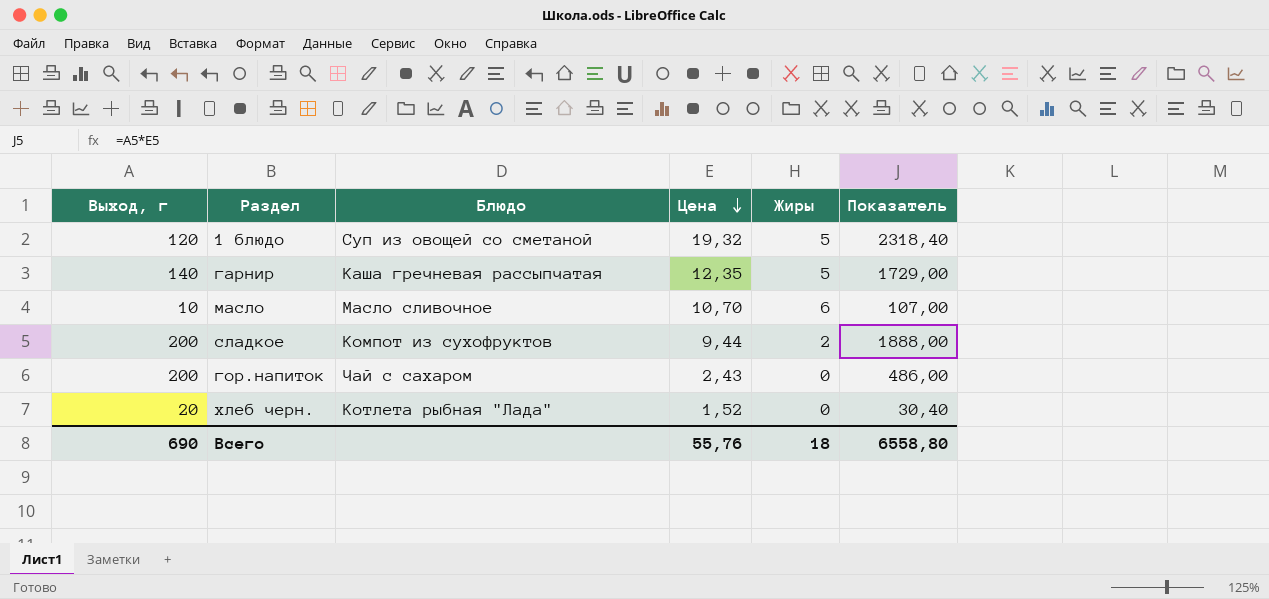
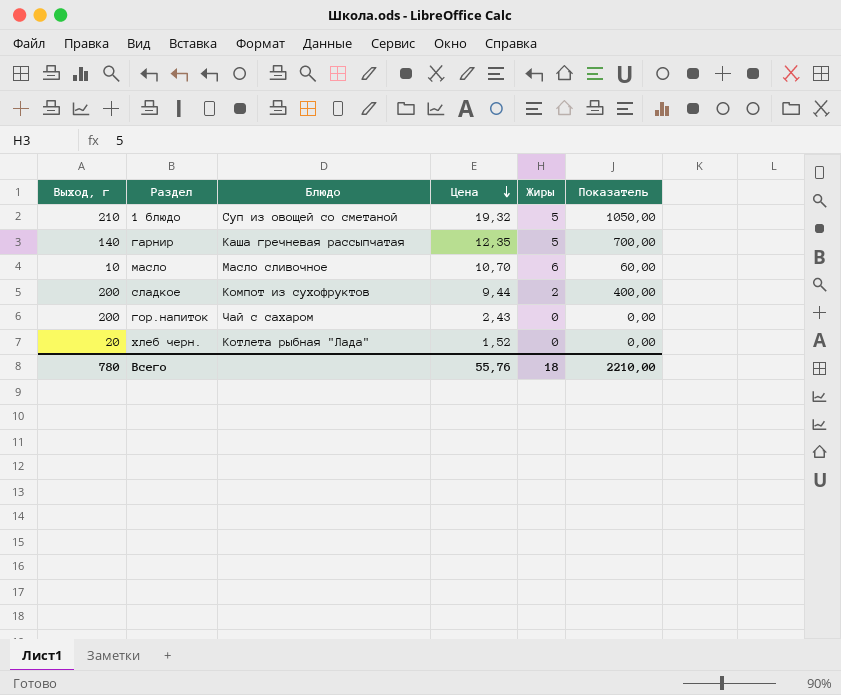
column Показатель | formula: [Выход, г] * [Цена] -> [Выход, г] * [Жиры]
1 блюдо | Выход, г: 120 -> 210
Всего | Выход, г: 690 -> 780
Всего | Показатель: 6558,80 -> 2210,00

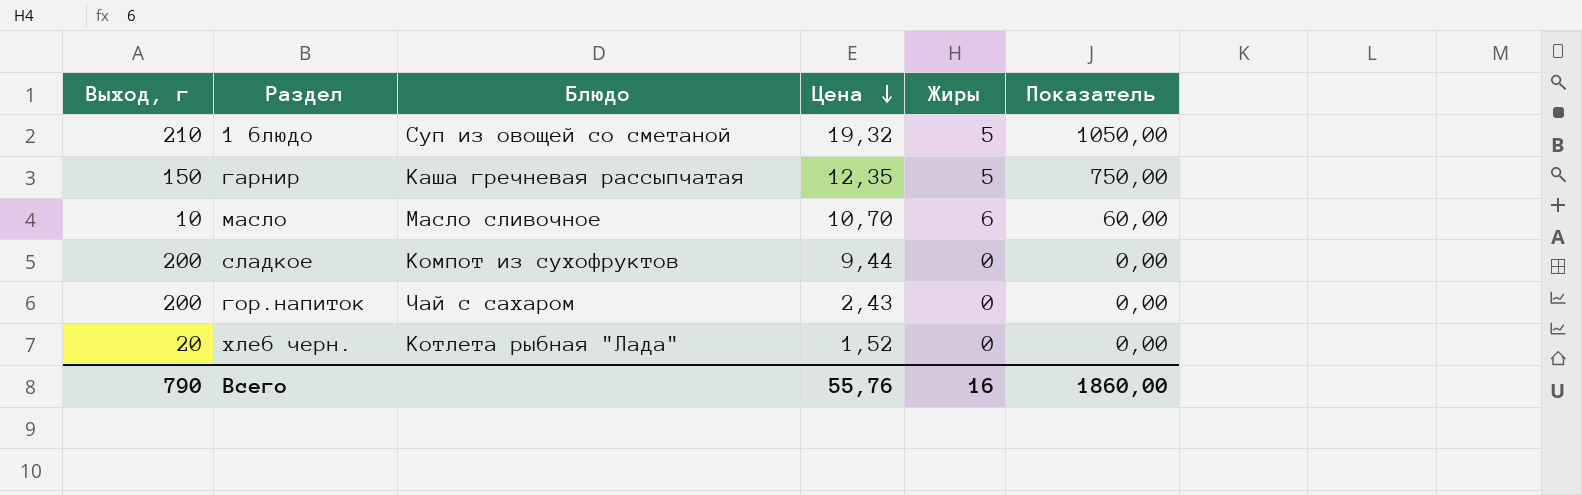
гарнир | Выход, г: 140 -> 150
гарнир | Показатель: 700,00 -> 750,00
сладкое | Жиры: 2 -> 0
сладкое | Показатель: 400,00 -> 0,00
Всего | Выход, г: 780 -> 790
Всего | Жиры: 18 -> 16
Всего | Показатель: 2210,00 -> 1860,00

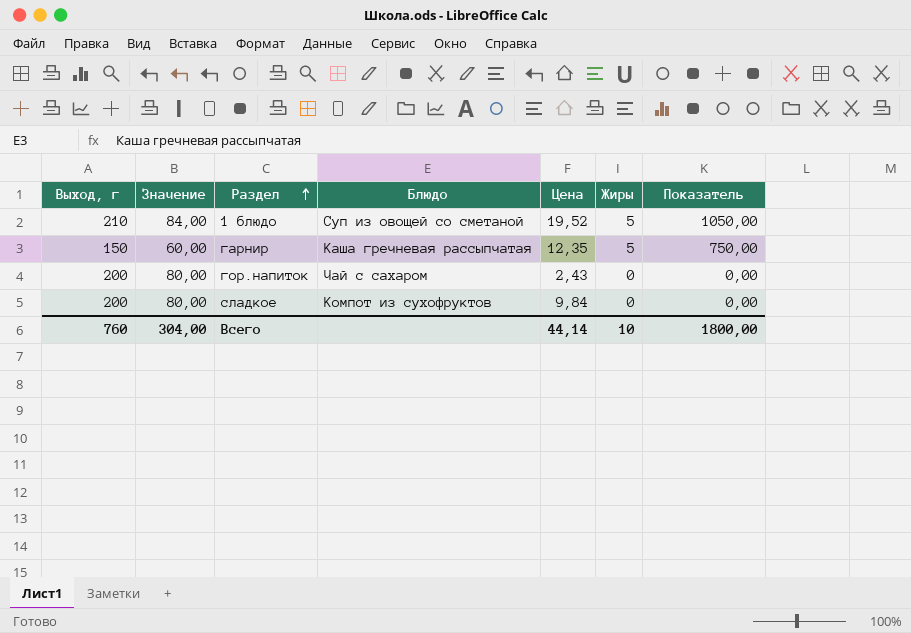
row order: Цена descending -> Раздел ascending
column Значение | formula: none -> [Выход, г] * 0,4
row масло: 10 | Масло сливочное | 10,70 | 6 | 60,00 -> none
row хлеб черн.: 20 | Котлета рыбная "Лада" | 1,52 | 0 | 0,00 -> none
1 блюдо | Цена: 19,32 -> 19,52
сладкое | Цена: 9,44 -> 9,84
Всего | Выход, г: 790 -> 760
Всего | Цена: 55,76 -> 44,14
Всего | Жиры: 16 -> 10
Всего | Показатель: 1860,00 -> 1800,00

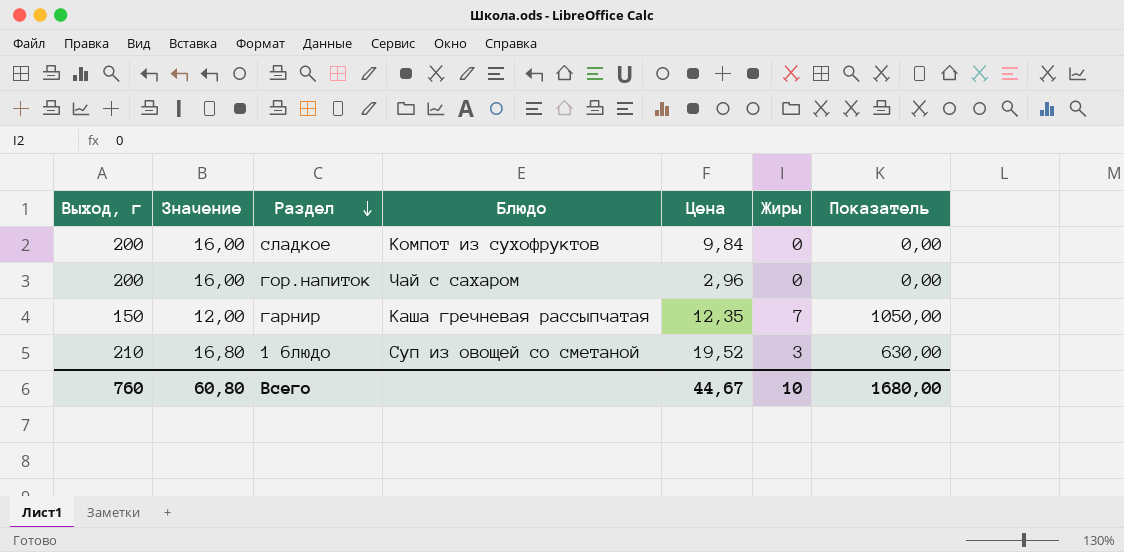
row order: Раздел ascending -> Раздел descending
column Значение | formula: [Выход, г] * 0,4 -> [Выход, г] * 0,08
гор.напиток | Цена: 2,43 -> 2,96
гарнир | Жиры: 5 -> 7
гарнир | Показатель: 750,00 -> 1050,00
1 блюдо | Жиры: 5 -> 3
1 блюдо | Показатель: 1050,00 -> 630,00
Всего | Значение: 304,00 -> 60,80
Всего | Цена: 44,14 -> 44,67
Всего | Показатель: 1800,00 -> 1680,00

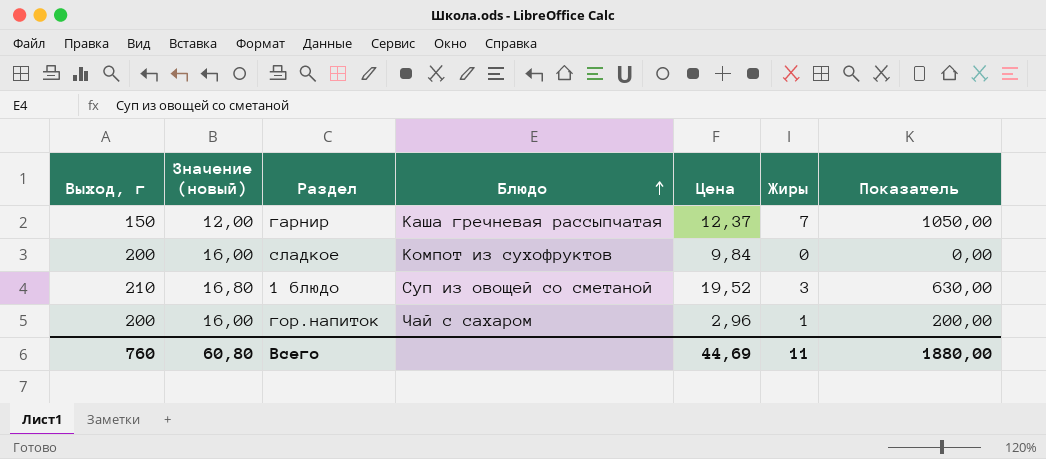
row order: Раздел descending -> Блюдо ascending
column name: Значение -> Значение (новый)
гарнир | Цена: 12,35 -> 12,37
гор.напиток | Жиры: 0 -> 1
гор.напиток | Показатель: 0,00 -> 200,00
Всего | Цена: 44,67 -> 44,69
Всего | Жиры: 10 -> 11
Всего | Показатель: 1680,00 -> 1880,00

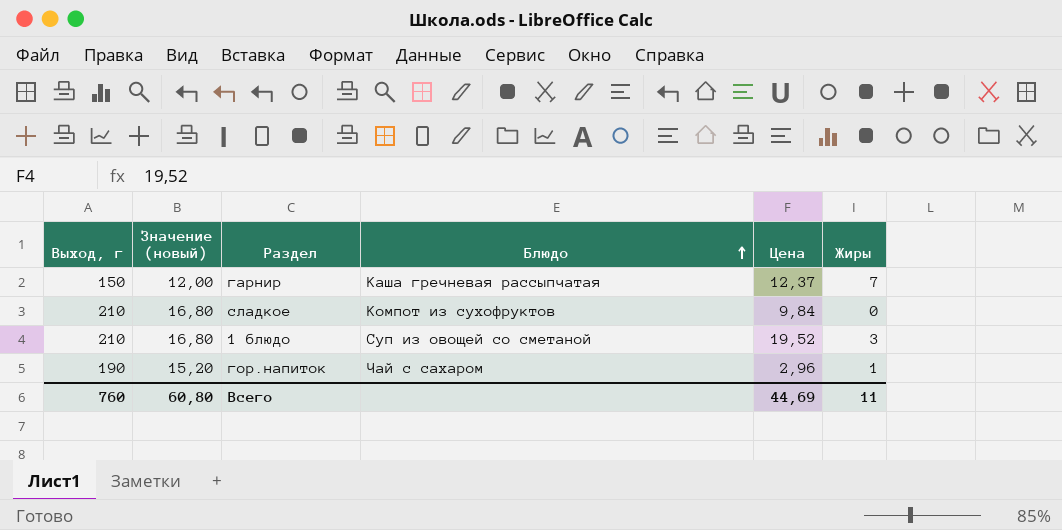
column Показатель | formula: [Выход, г] * [Жиры] -> none
сладкое | Выход, г: 200 -> 210
сладкое | Значение (новый): 16,00 -> 16,80
гор.напиток | Выход, г: 200 -> 190
гор.напиток | Значение (новый): 16,00 -> 15,20

